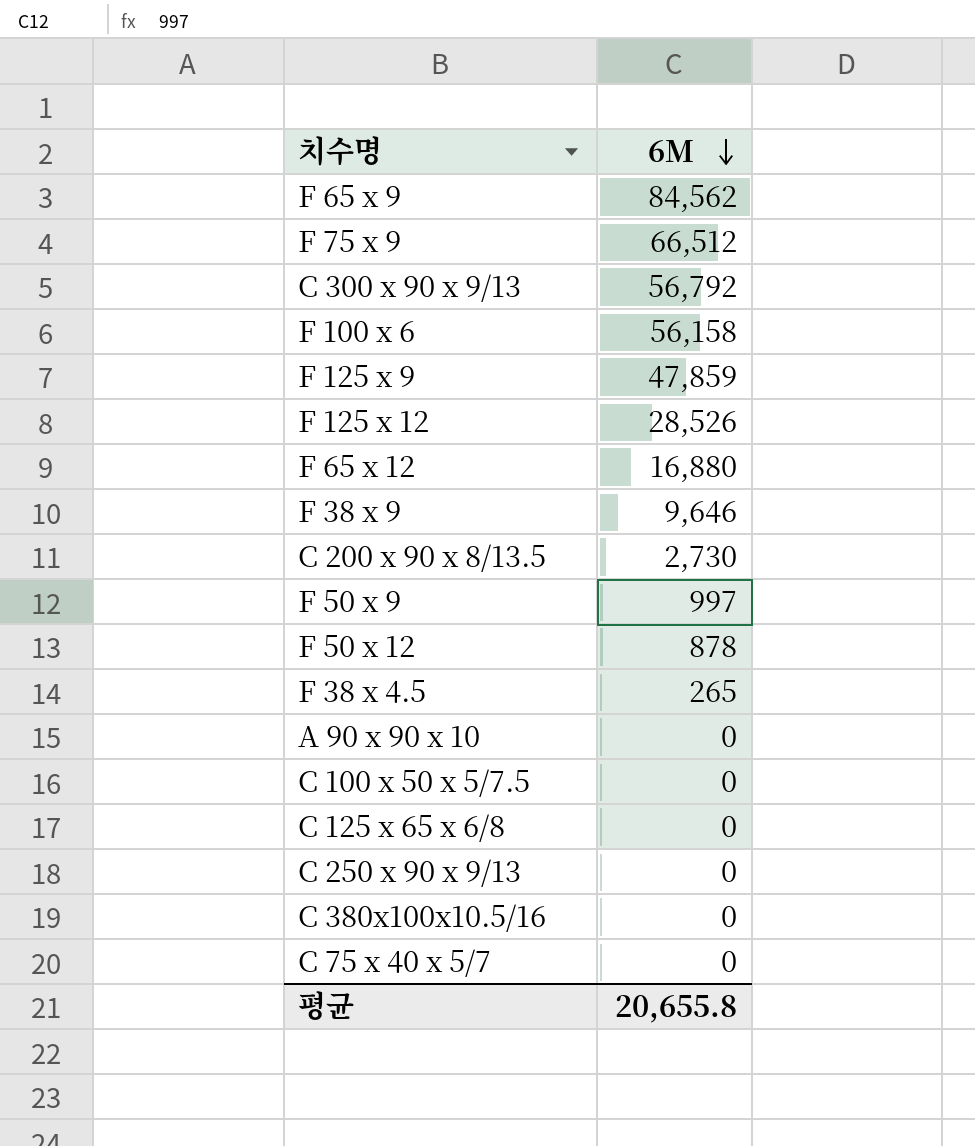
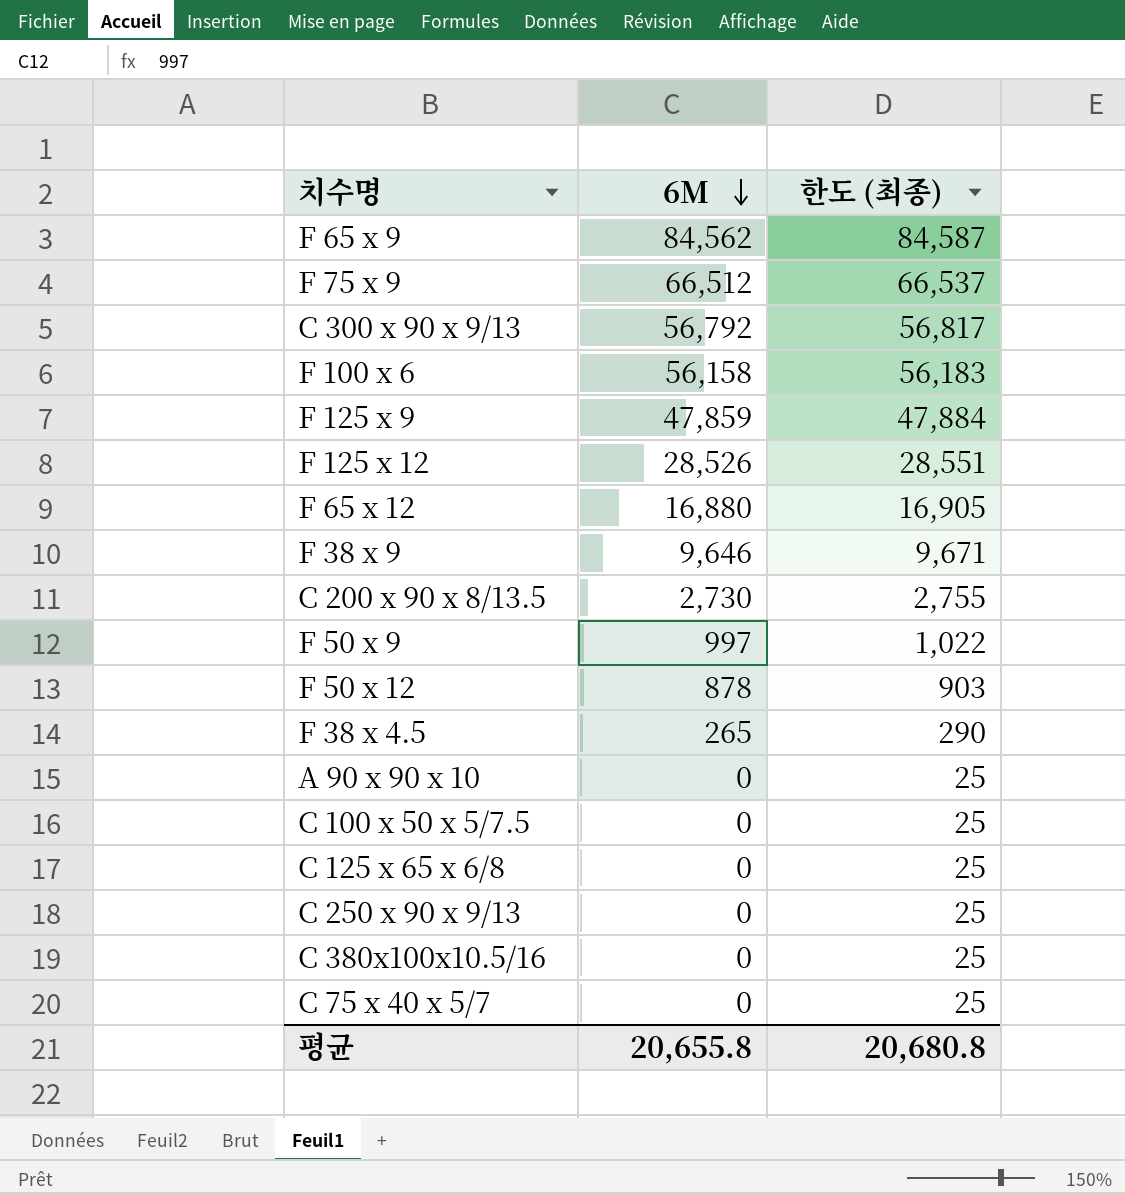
column 한도 (최종) | formula: none -> [6M] + 25

